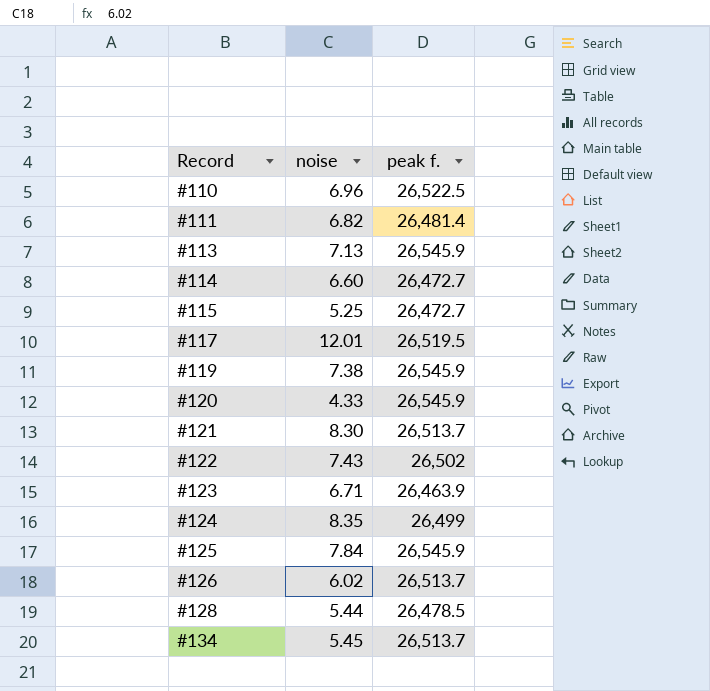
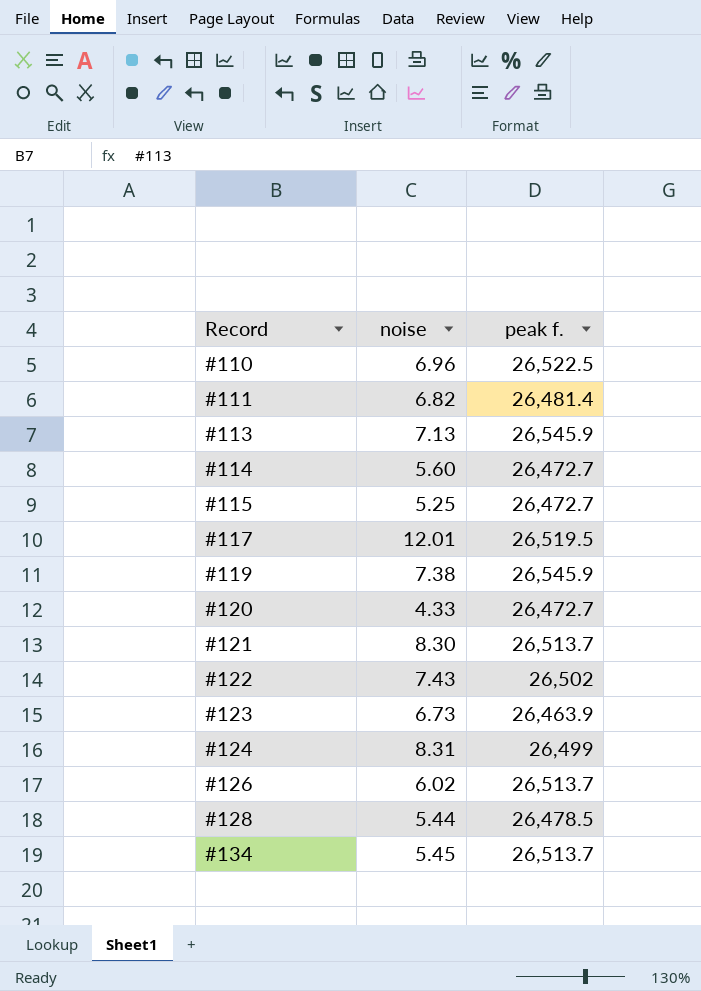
row #125: 7.84 | 26,545.9 -> none
#114 | noise: 6.60 -> 5.60
#120 | peak f.: 26,545.9 -> 26,472.7
#123 | noise: 6.71 -> 6.73
#124 | noise: 8.35 -> 8.31

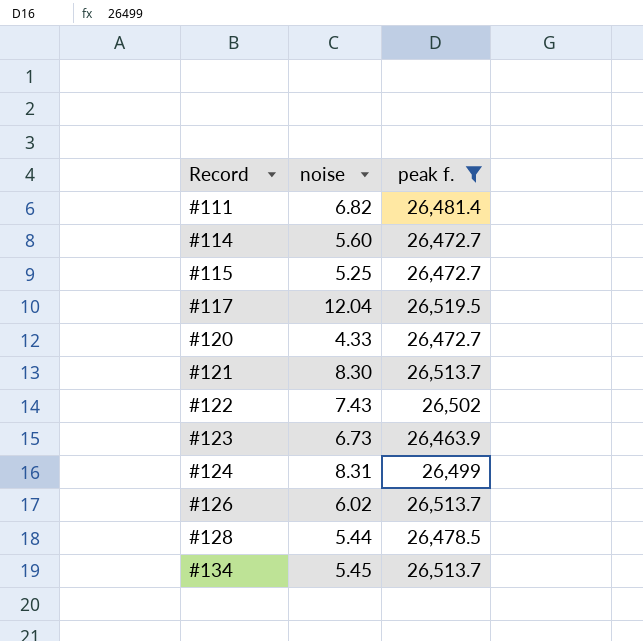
filter: none -> peak f. <= 26,519.5
#117 | noise: 12.01 -> 12.04

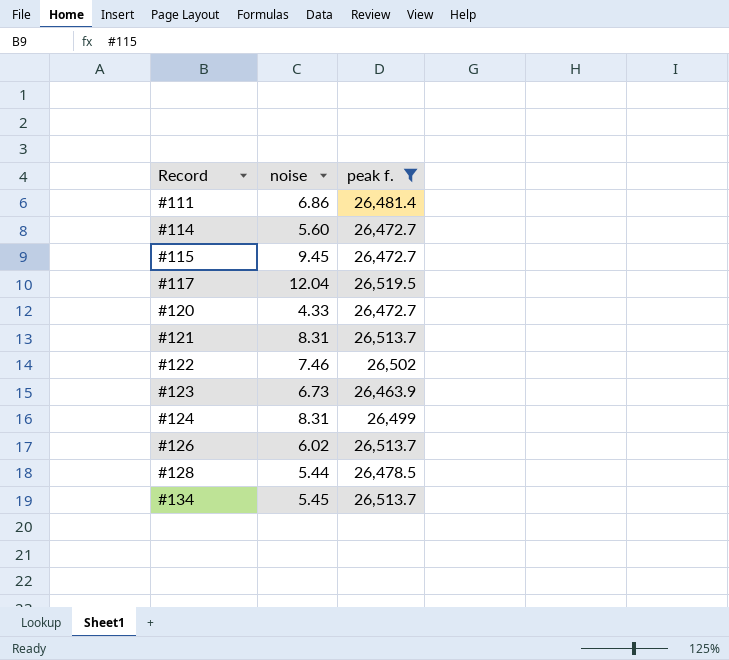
#111 | noise: 6.82 -> 6.86
#115 | noise: 5.25 -> 9.45
#121 | noise: 8.30 -> 8.31
#122 | noise: 7.43 -> 7.46

